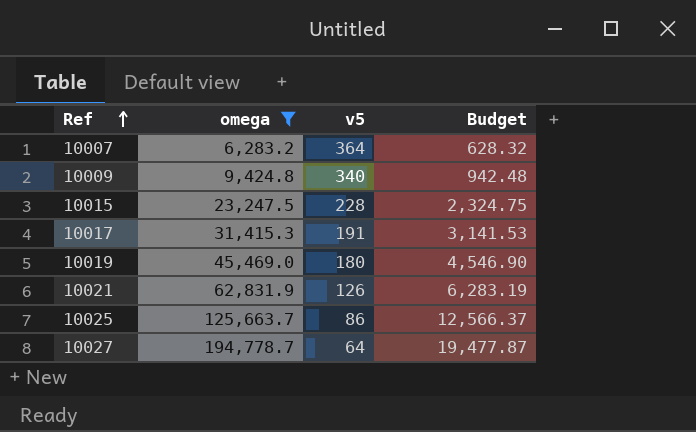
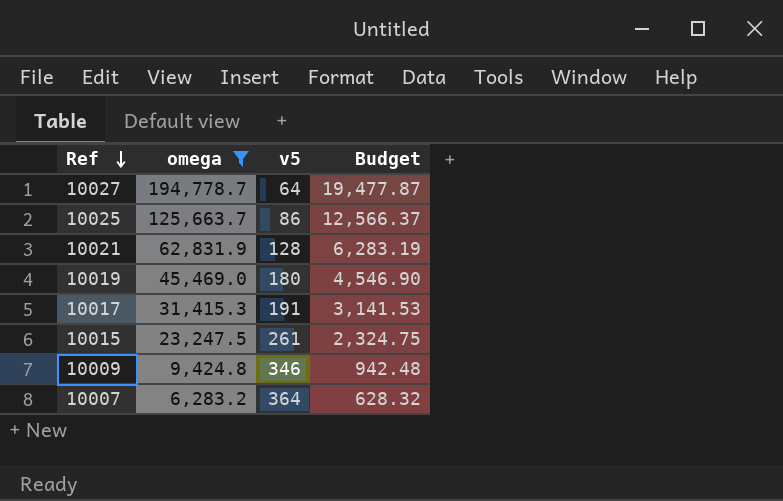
row order: Ref ascending -> Ref descending
10021 | v5: 126 -> 128
10015 | v5: 228 -> 261
10009 | v5: 340 -> 346

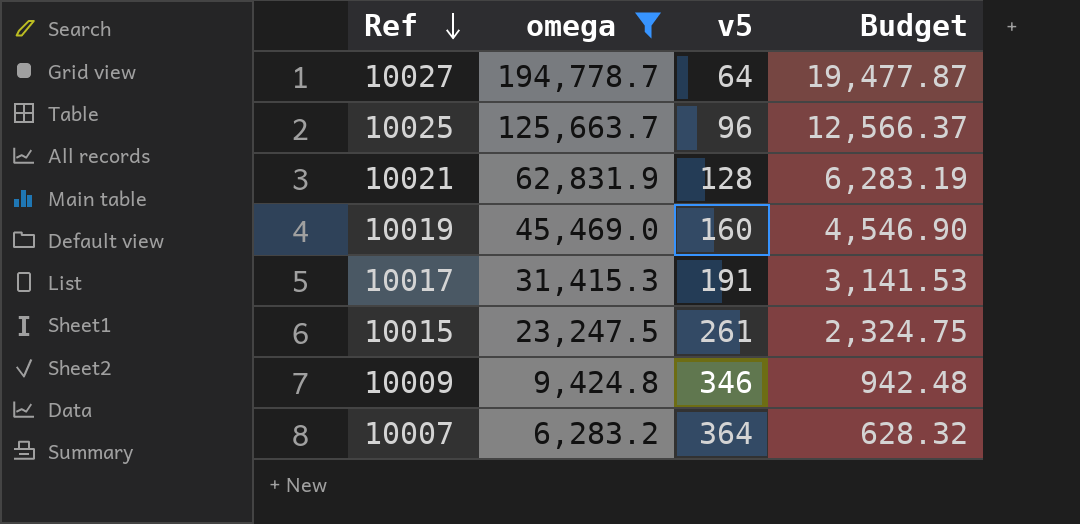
10025 | v5: 86 -> 96
10019 | v5: 180 -> 160

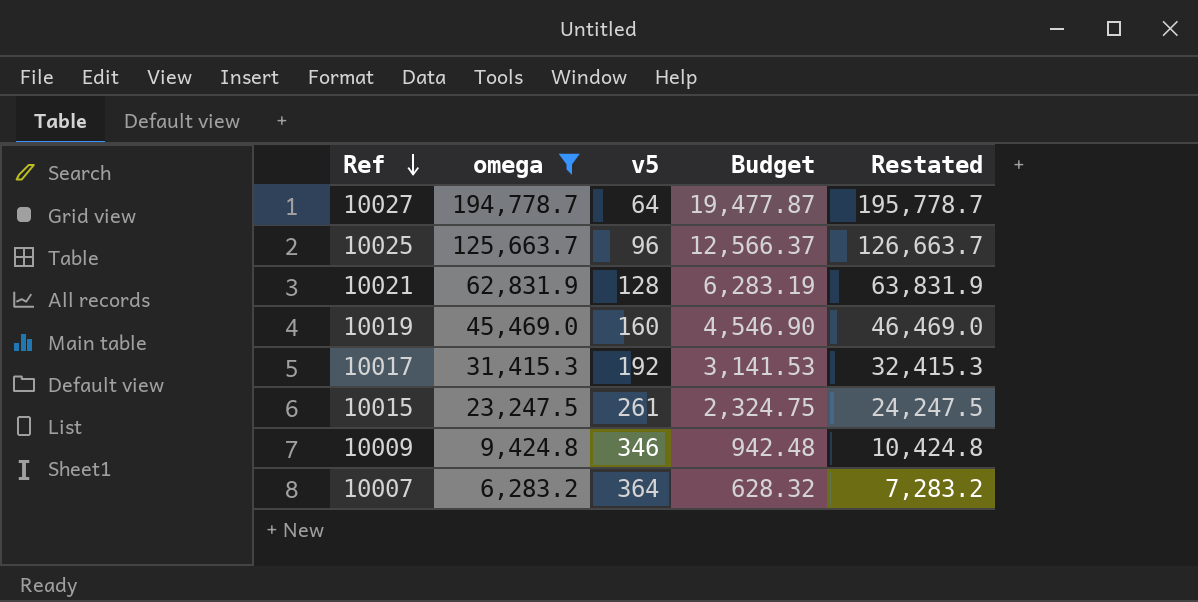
column Restated | formula: none -> [omega] + 1000
10017 | v5: 191 -> 192

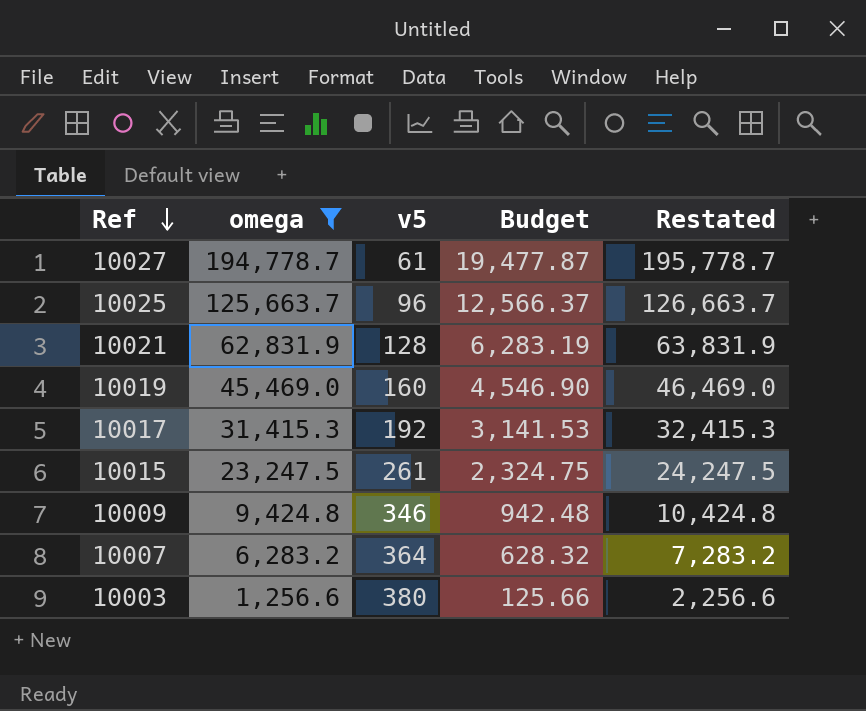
10027 | v5: 64 -> 61
row 10003: none -> 1,256.6 | 380 | 125.66 | 2,256.6

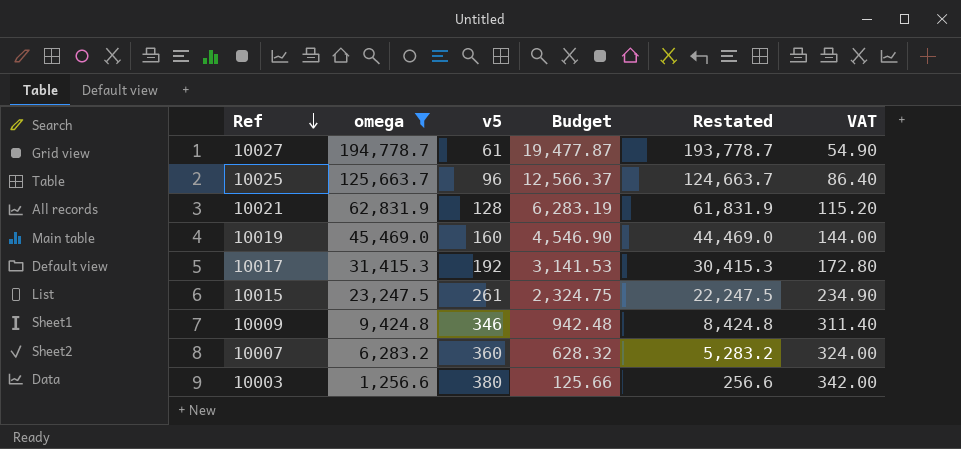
column Restated | formula: [omega] + 1000 -> [omega] - 1000
column VAT | formula: none -> [v5] * 0.9
10007 | v5: 364 -> 360

